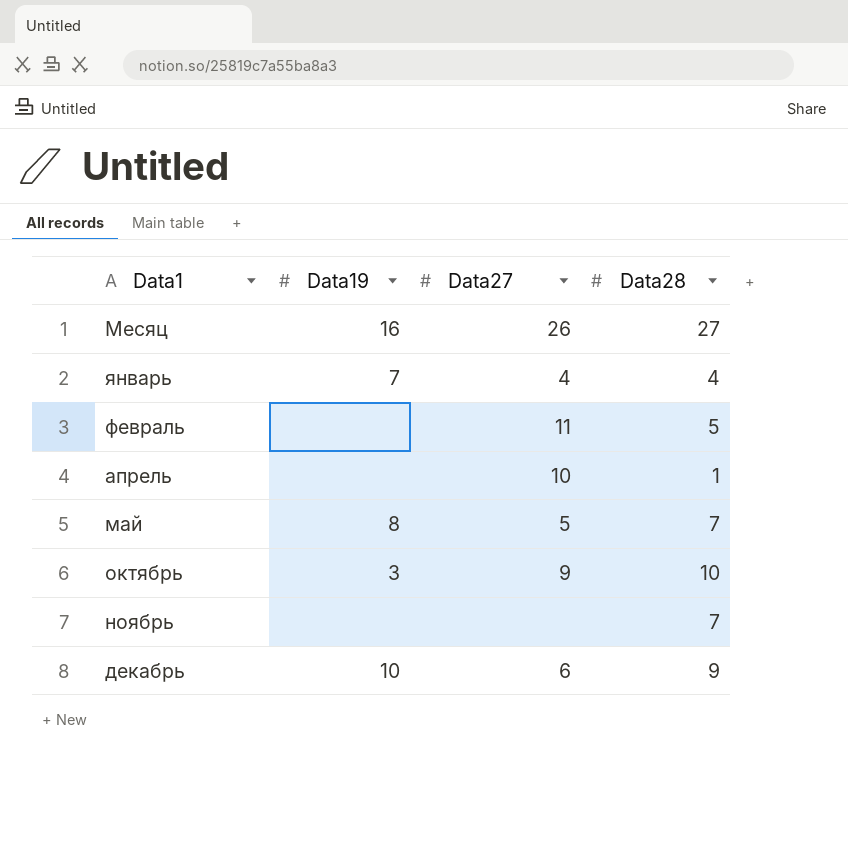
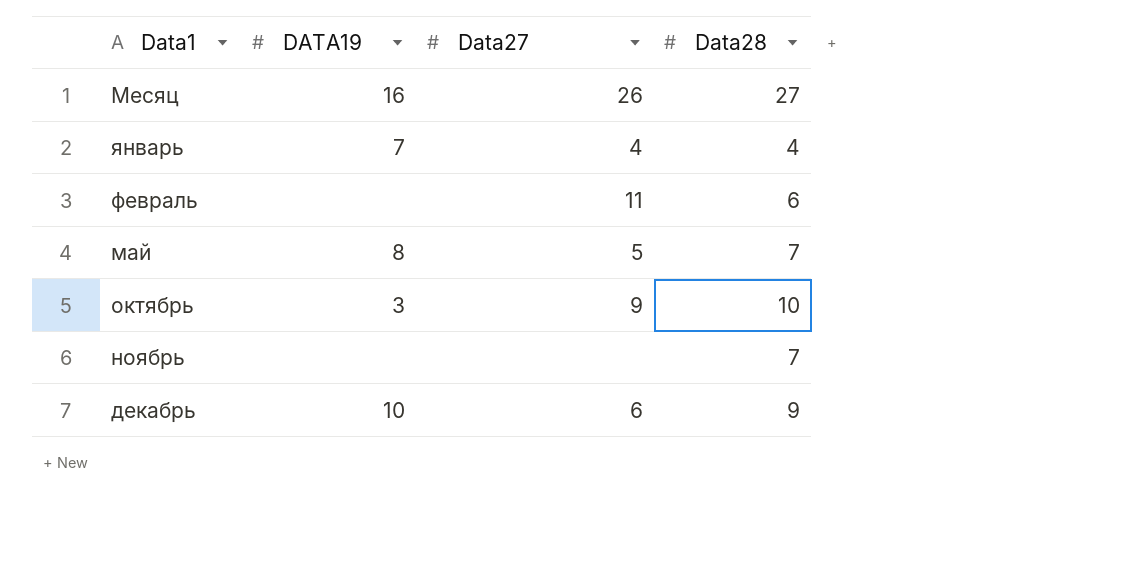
column name: Data19 -> DATA19
row апрель: none | 10 | 1 -> none
февраль | Data28: 5 -> 6

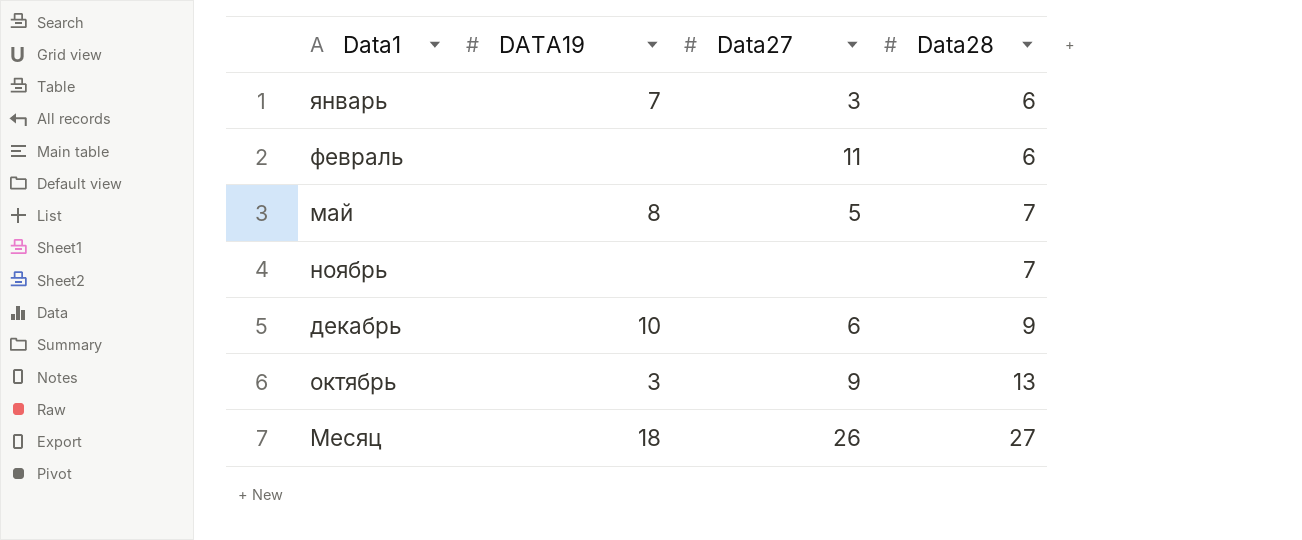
row order: none -> Data28 ascending
январь | Data27: 4 -> 3
январь | Data28: 4 -> 6
октябрь | Data28: 10 -> 13
Месяц | DATA19: 16 -> 18

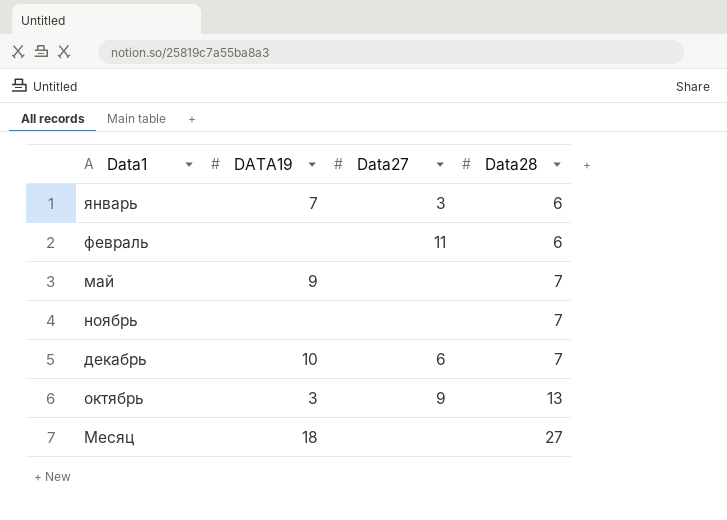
май | DATA19: 8 -> 9
май | Data27: 5 -> none
декабрь | Data28: 9 -> 7
Месяц | Data27: 26 -> none

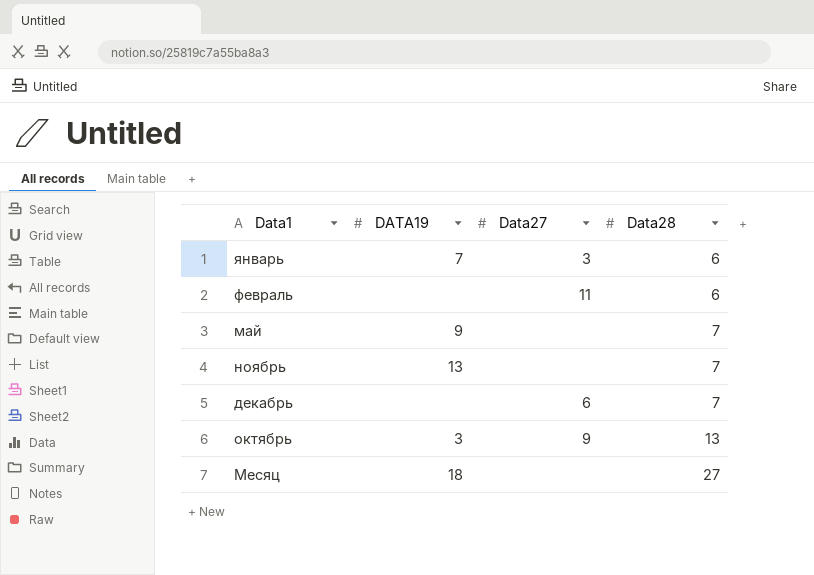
ноябрь | DATA19: none -> 13
декабрь | DATA19: 10 -> none

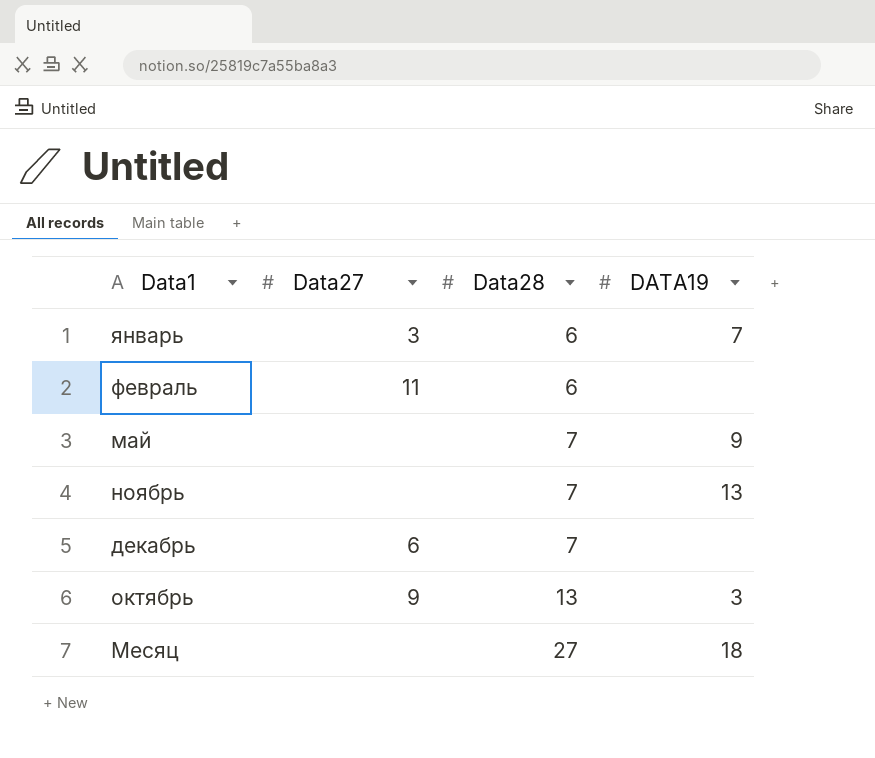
column DATA19 | position: 2 -> 4

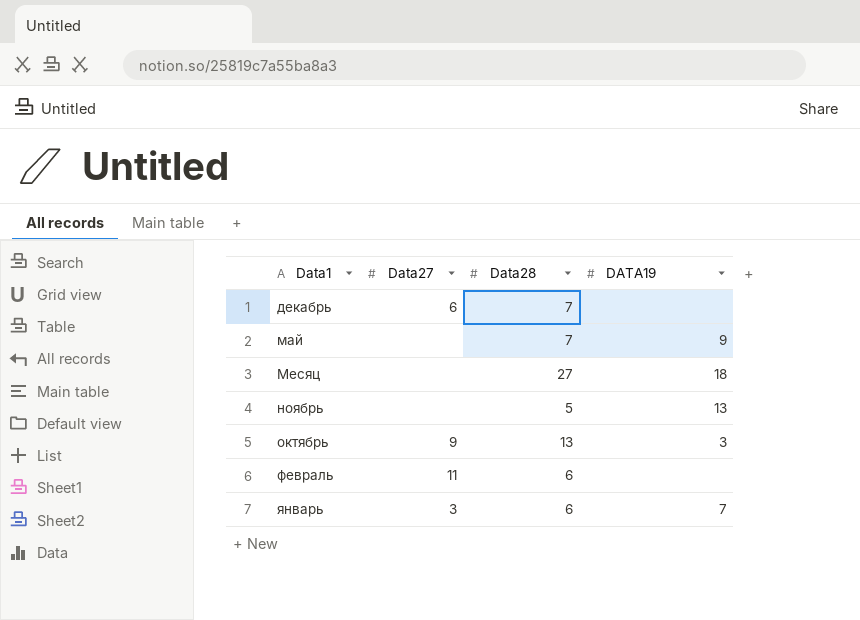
row order: Data28 ascending -> Data1 ascending
ноябрь | Data28: 7 -> 5

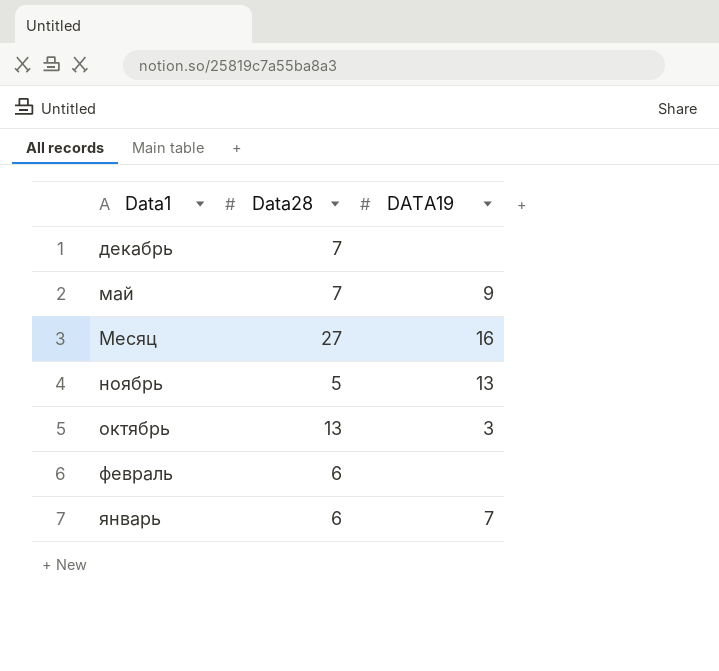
column Data27 | position: 2 -> none
Месяц | DATA19: 18 -> 16

